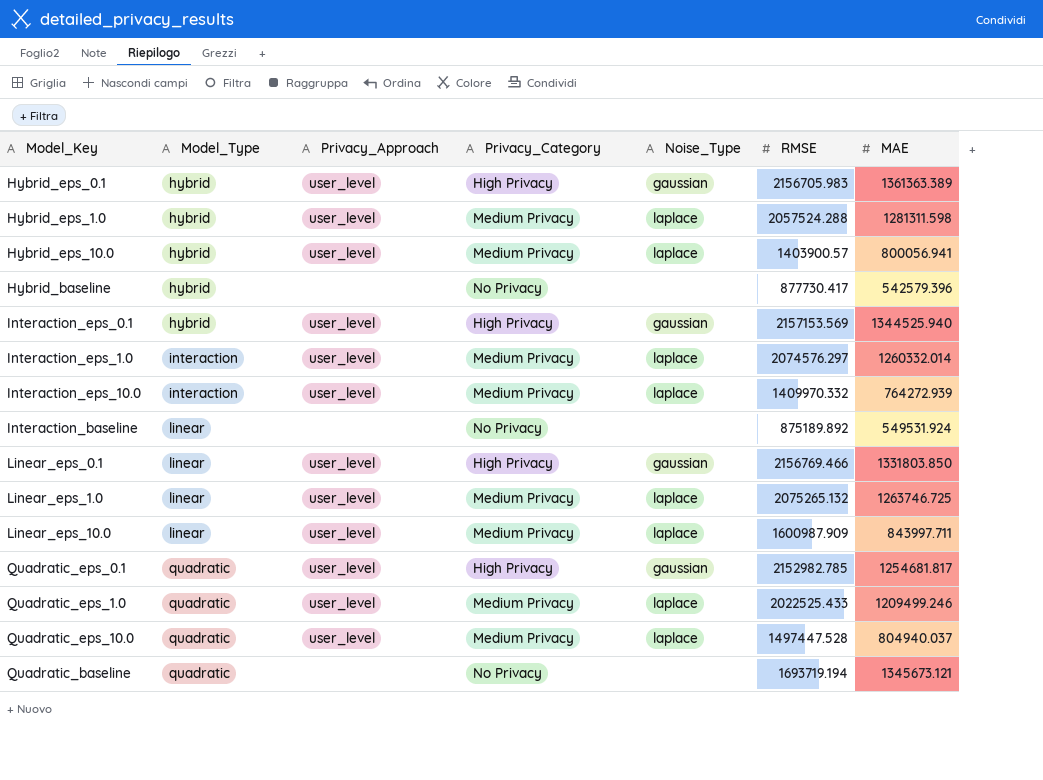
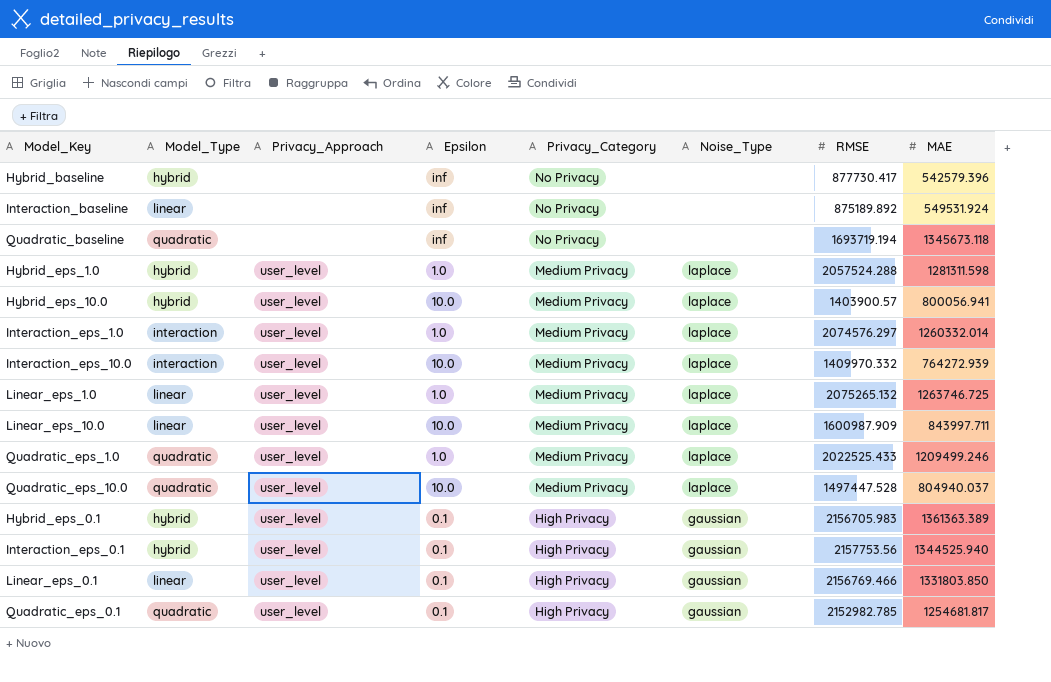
row order: Model_Type ascending -> Privacy_Category descending
column Epsilon | position: none -> 4
Quadratic_baseline | MAE: 1345673.121 -> 1345673.118
Interaction_eps_0.1 | RMSE: 2157153.569 -> 2157753.56

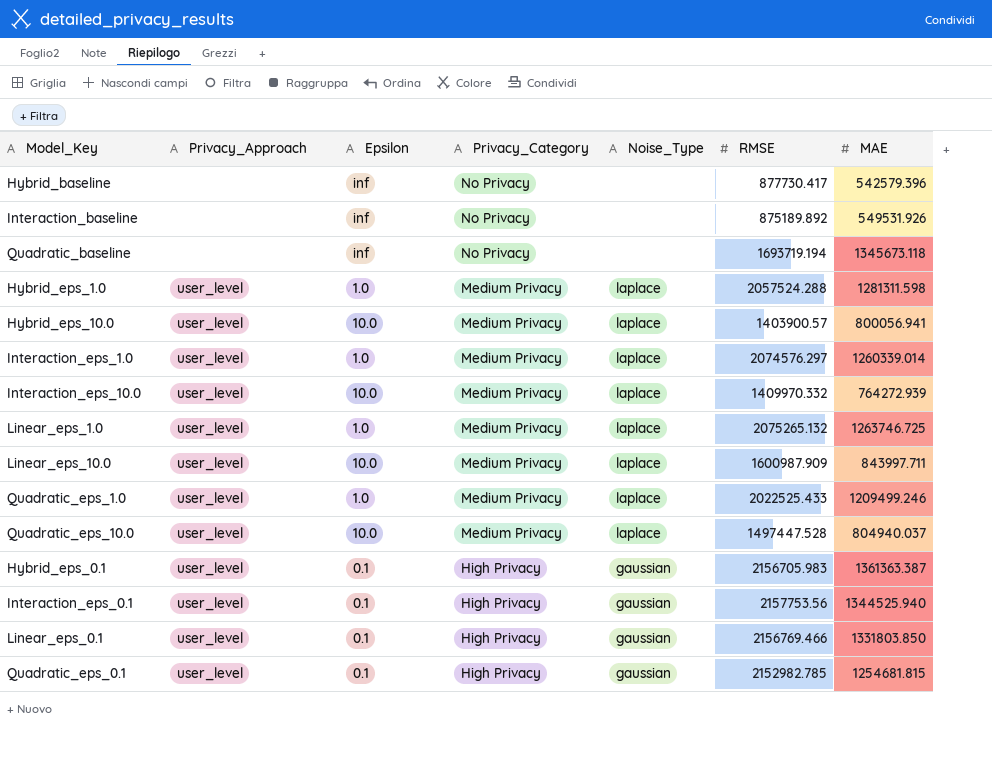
column Model_Type | position: 2 -> none
Interaction_baseline | MAE: 549531.924 -> 549531.926
Interaction_eps_1.0 | MAE: 1260332.014 -> 1260339.014
Hybrid_eps_0.1 | MAE: 1361363.389 -> 1361363.387
Quadratic_eps_0.1 | MAE: 1254681.817 -> 1254681.815

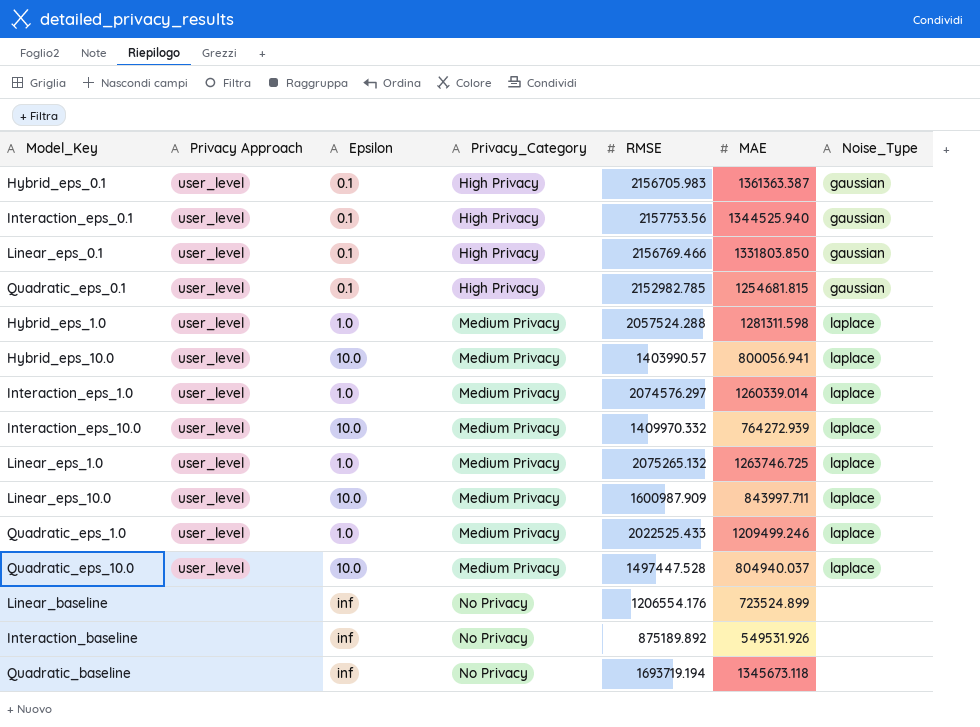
row order: Privacy_Category descending -> Privacy_Category ascending
column name: Privacy_Approach -> Privacy Approach
column Noise_Type | position: 5 -> 7
row Hybrid_baseline: none | inf | No Privacy | none | 877730.417 | 542579.396 -> none
Hybrid_eps_10.0 | RMSE: 1403900.57 -> 1403990.57
row Linear_baseline: none -> none | inf | No Privacy | 1206554.176 | 723524.899 | none

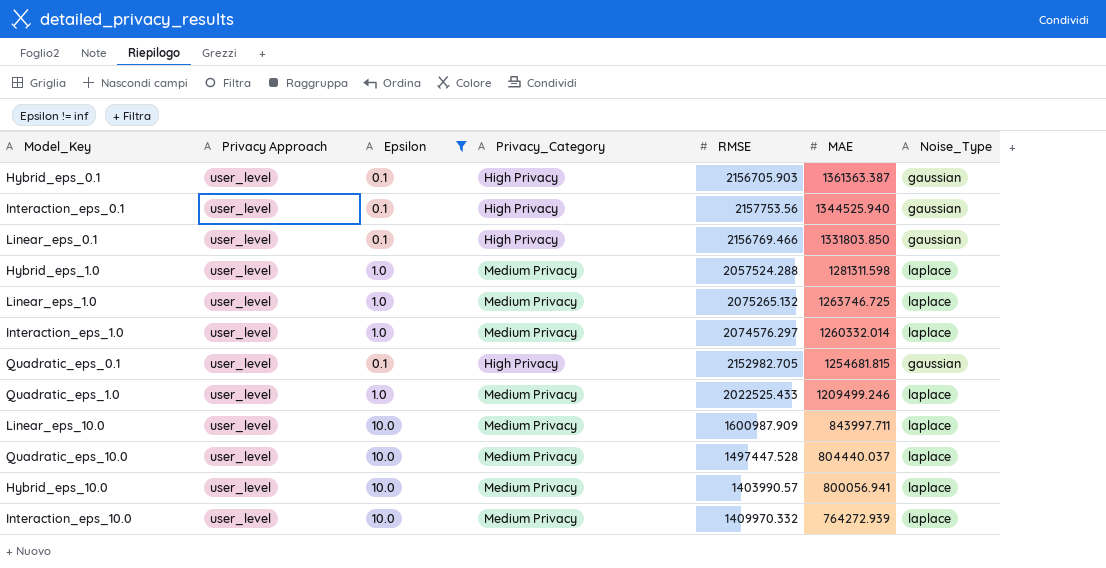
filter: none -> Epsilon != inf
row order: Privacy_Category ascending -> MAE descending
Hybrid_eps_0.1 | RMSE: 2156705.983 -> 2156705.903
Interaction_eps_1.0 | MAE: 1260339.014 -> 1260332.014
Quadratic_eps_0.1 | RMSE: 2152982.785 -> 2152982.705
Quadratic_eps_10.0 | MAE: 804940.037 -> 804440.037

